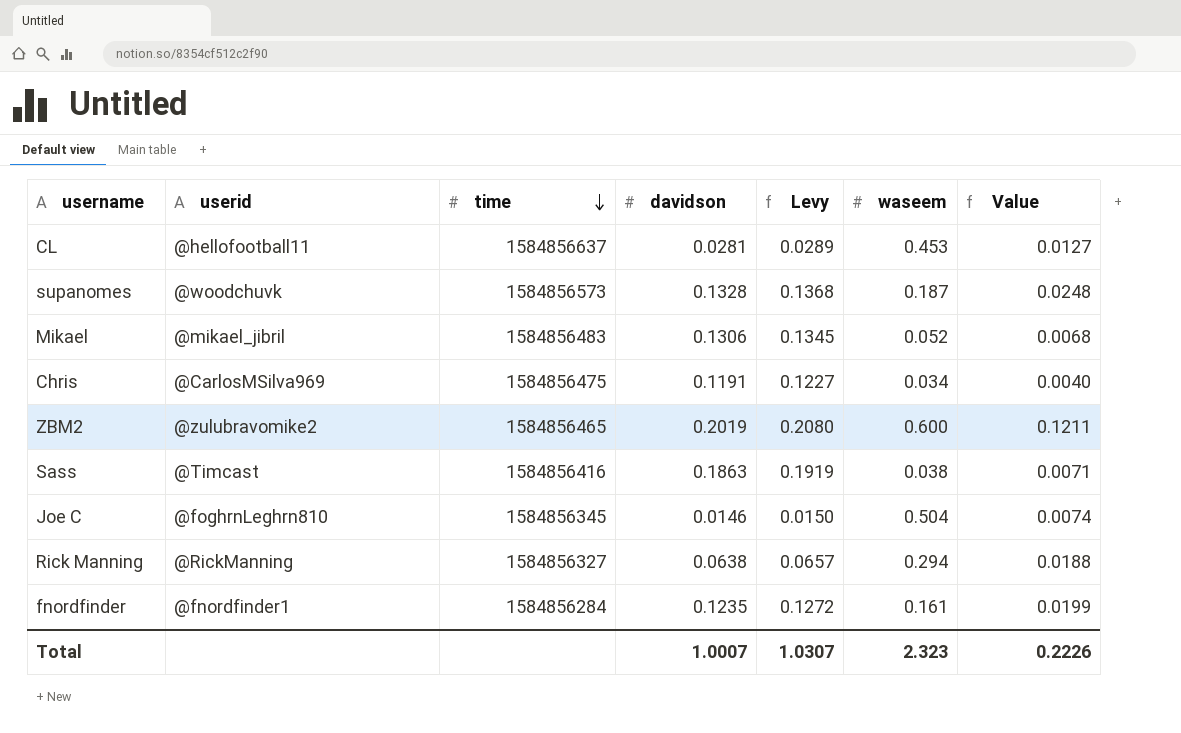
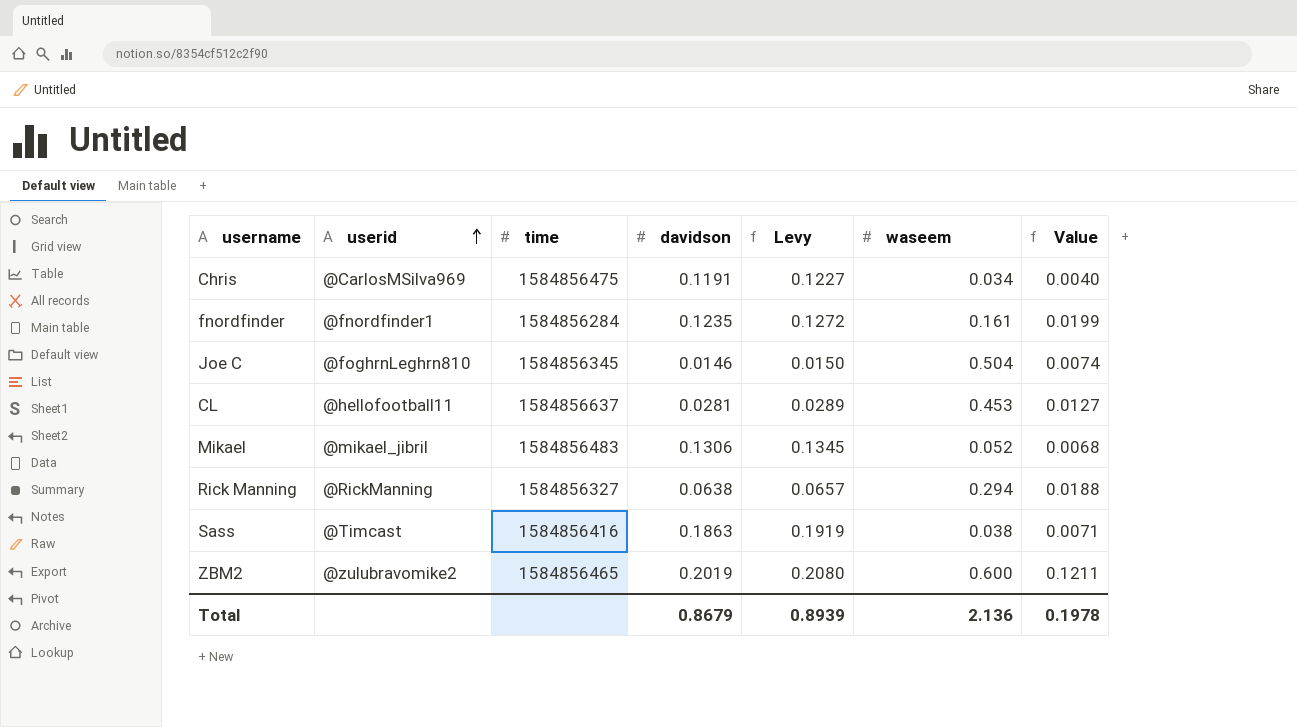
row order: time descending -> userid ascending
row supanomes: @woodchuvk | 1584856573 | 0.1328 | 0.1368 | 0.187 | 0.0248 -> none
Total | davidson: 1.0007 -> 0.8679
Total | Levy: 1.0307 -> 0.8939
Total | waseem: 2.323 -> 2.136
Total | Value: 0.2226 -> 0.1978

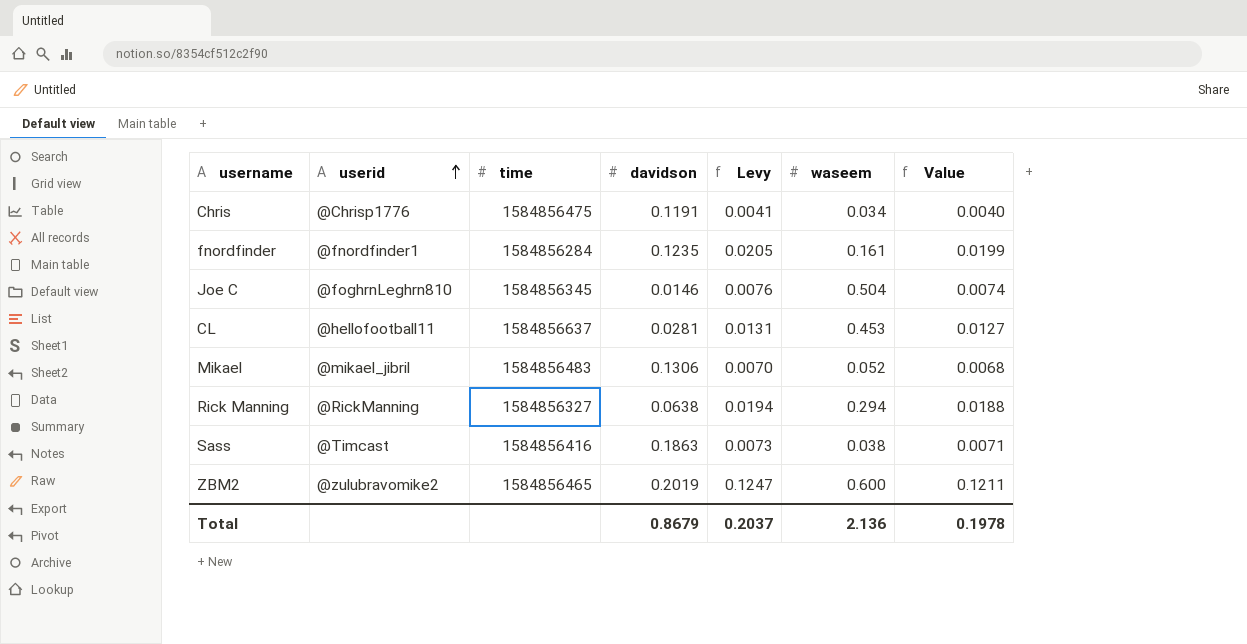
column Levy | formula: [davidson] * 1.03 -> [Value] * 1.03
Chris | userid: @CarlosMSilva969 -> @Chrisp1776
Total | Levy: 0.8939 -> 0.2037

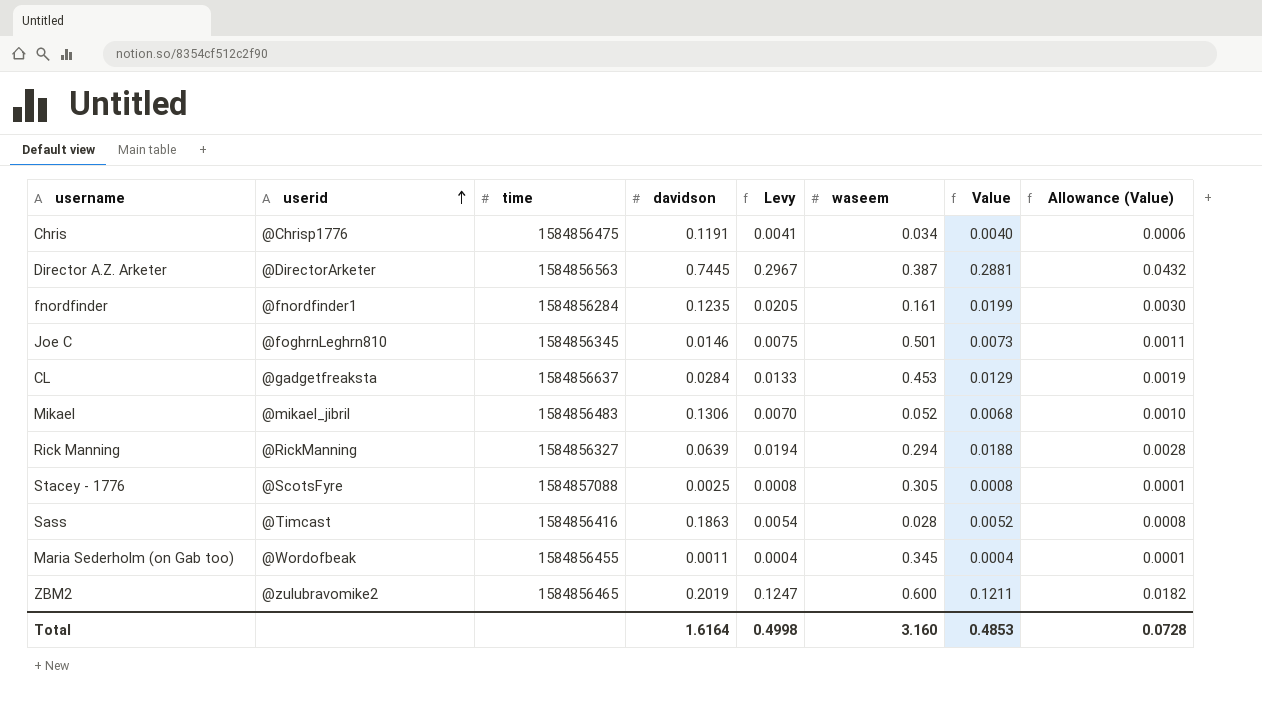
column Allowance (Value) | formula: none -> [Value] * 0.15
row Director A.Z. Arketer: none -> @DirectorArketer | 1584856563 | 0.7445 | 0.2967 | 0.387 | 0.2881 | 0.0432
Joe C | Levy: 0.0076 -> 0.0075
Joe C | waseem: 0.504 -> 0.501
Joe C | Value: 0.0074 -> 0.0073
CL | userid: @hellofootball11 -> @gadgetfreaksta
CL | davidson: 0.0281 -> 0.0284
CL | Levy: 0.0131 -> 0.0133
CL | Value: 0.0127 -> 0.0129
Rick Manning | davidson: 0.0638 -> 0.0639
row Stacey - 1776: none -> @ScotsFyre | 1584857088 | 0.0025 | 0.0008 | 0.305 | 0.0008 | 0.0001
Sass | Levy: 0.0073 -> 0.0054
Sass | waseem: 0.038 -> 0.028
Sass | Value: 0.0071 -> 0.0052
row Maria Sederholm (on Gab too): none -> @Wordofbeak | 1584856455 | 0.0011 | 0.0004 | 0.345 | 0.0004 | 0.0001
Total | davidson: 0.8679 -> 1.6164
Total | Levy: 0.2037 -> 0.4998
Total | waseem: 2.136 -> 3.160
Total | Value: 0.1978 -> 0.4853

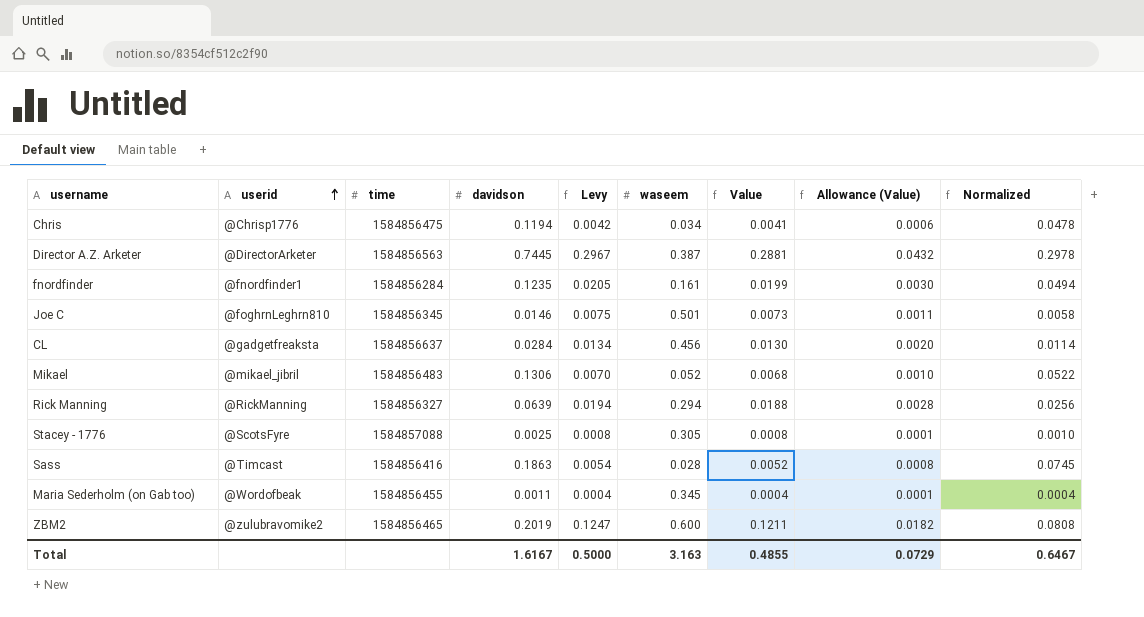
column Normalized | formula: none -> [davidson] * 0.4
Chris | davidson: 0.1191 -> 0.1194
Chris | Levy: 0.0041 -> 0.0042
Chris | Value: 0.0040 -> 0.0041
CL | Levy: 0.0133 -> 0.0134
CL | waseem: 0.453 -> 0.456
CL | Value: 0.0129 -> 0.0130
CL | Allowance (Value): 0.0019 -> 0.0020
Total | davidson: 1.6164 -> 1.6167
Total | Levy: 0.4998 -> 0.5000
Total | waseem: 3.160 -> 3.163
Total | Value: 0.4853 -> 0.4855
Total | Allowance (Value): 0.0728 -> 0.0729

